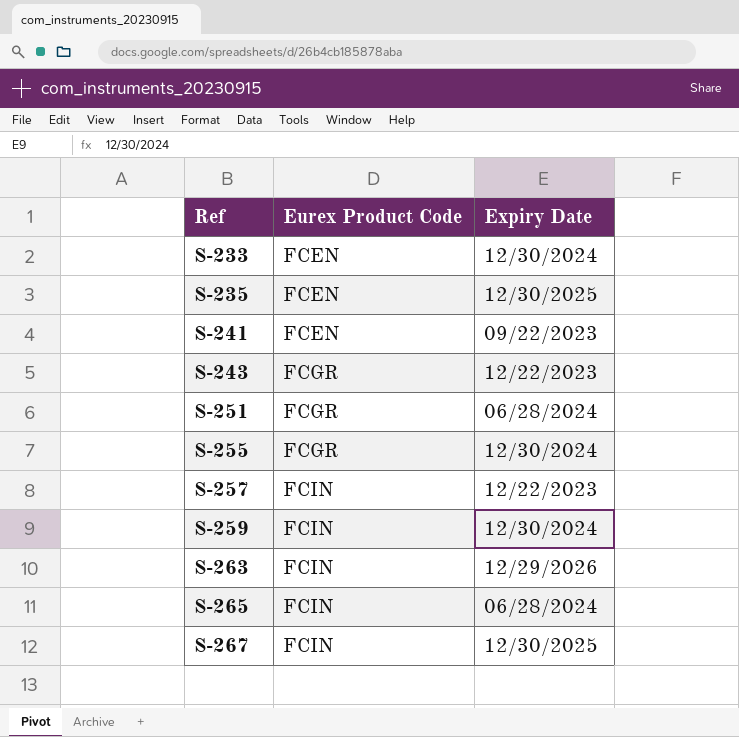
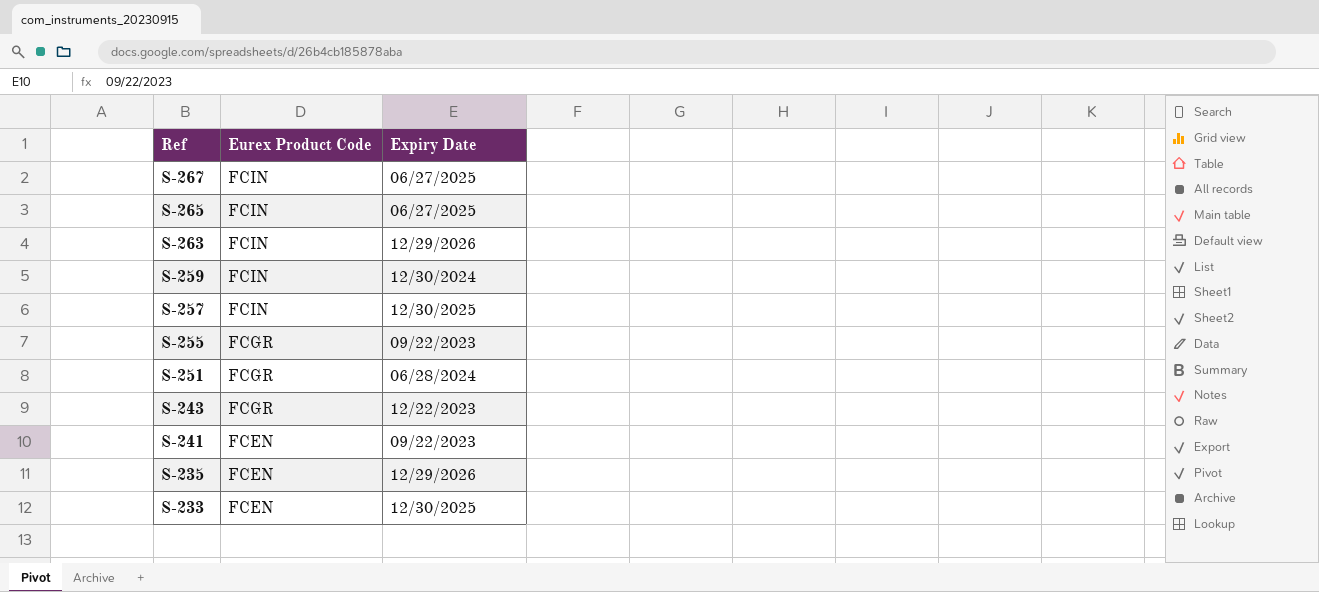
row order: Ref ascending -> Ref descending
S-267 | Expiry Date: 12/30/2025 -> 06/27/2025
S-265 | Expiry Date: 06/28/2024 -> 06/27/2025
S-257 | Expiry Date: 12/22/2023 -> 12/30/2025
S-255 | Expiry Date: 12/30/2024 -> 09/22/2023
S-235 | Expiry Date: 12/30/2025 -> 12/29/2026
S-233 | Expiry Date: 12/30/2024 -> 12/30/2025

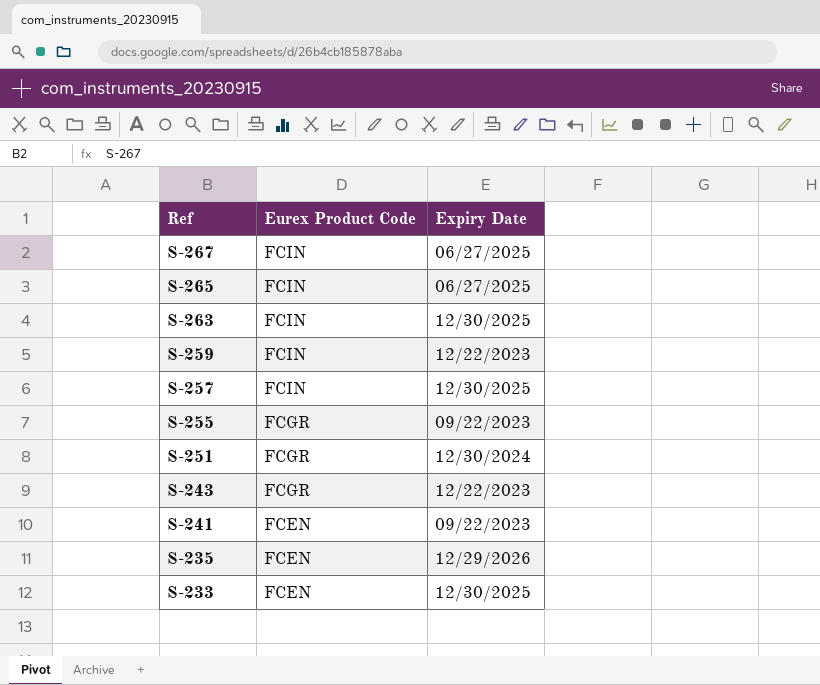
S-263 | Expiry Date: 12/29/2026 -> 12/30/2025
S-259 | Expiry Date: 12/30/2024 -> 12/22/2023
S-251 | Expiry Date: 06/28/2024 -> 12/30/2024

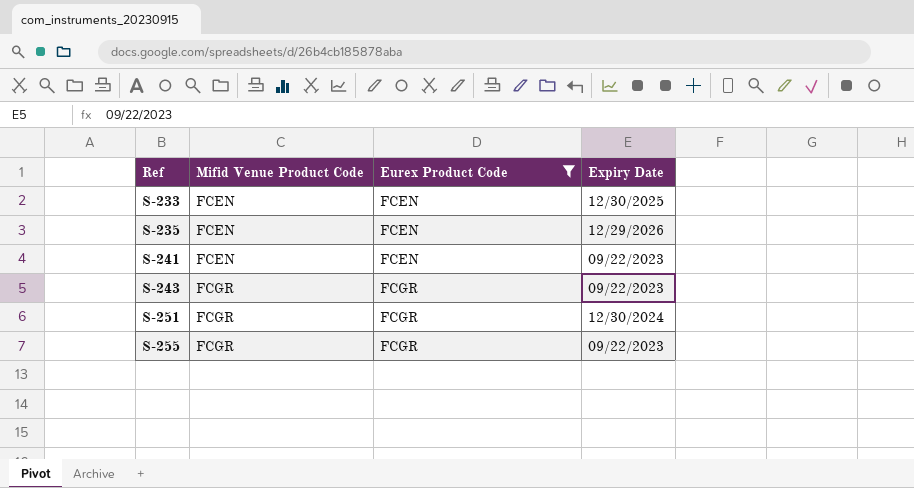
filter: none -> Eurex Product Code != FCIN
row order: Ref descending -> Ref ascending
column Mifid Venue Product Code | position: none -> 2
S-243 | Expiry Date: 12/22/2023 -> 09/22/2023

